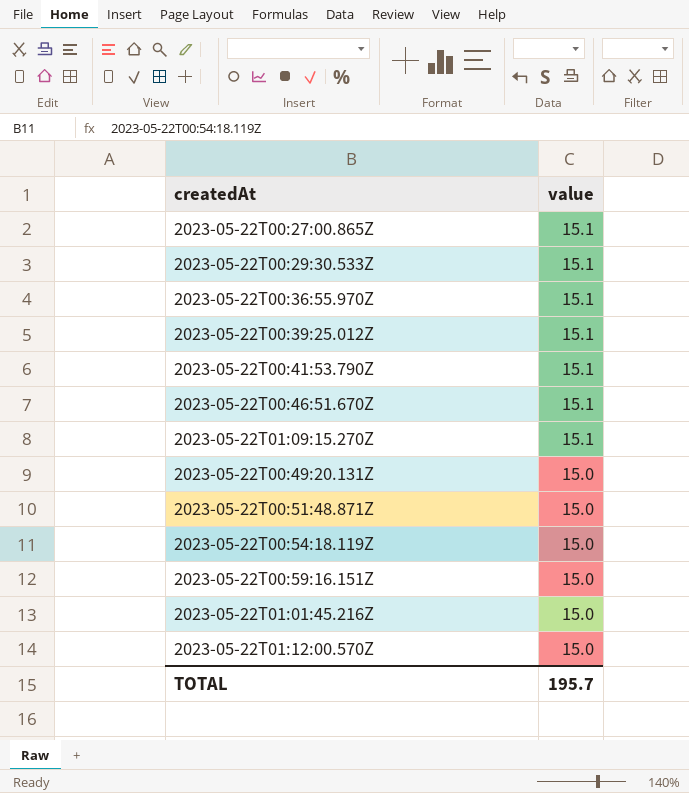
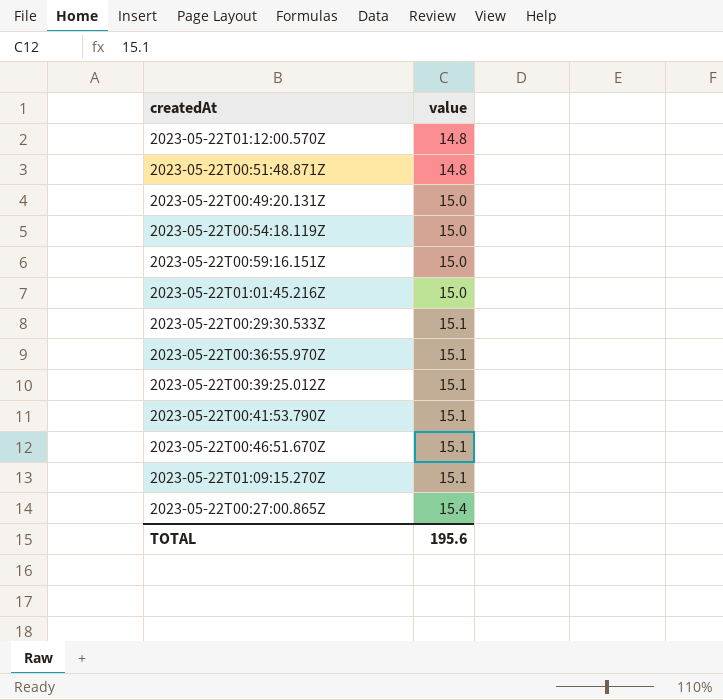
row order: value descending -> value ascending
2023-05-22T01:12:00.570Z | value: 15.0 -> 14.8
2023-05-22T00:51:48.871Z | value: 15.0 -> 14.8
2023-05-22T00:27:00.865Z | value: 15.1 -> 15.4
TOTAL | value: 195.7 -> 195.6

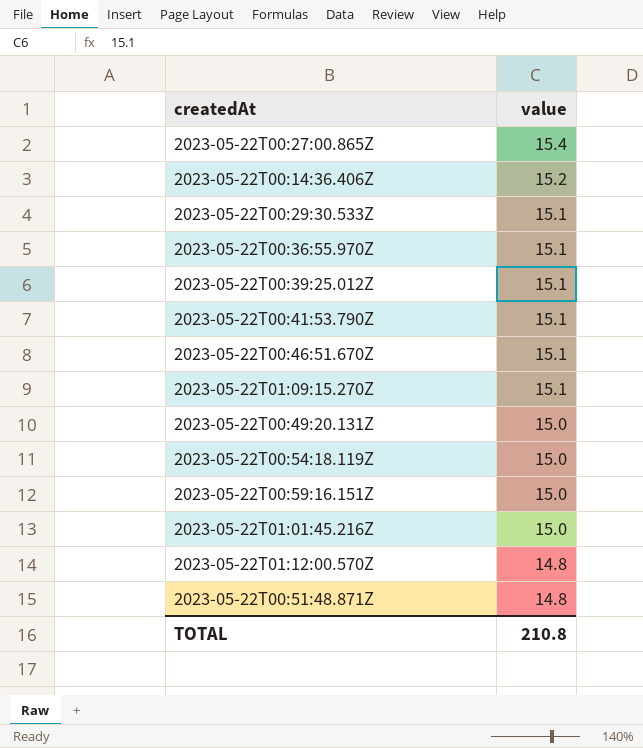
row order: value ascending -> value descending
row 2023-05-22T00:14:36.406Z: none -> 15.2
TOTAL | value: 195.6 -> 210.8

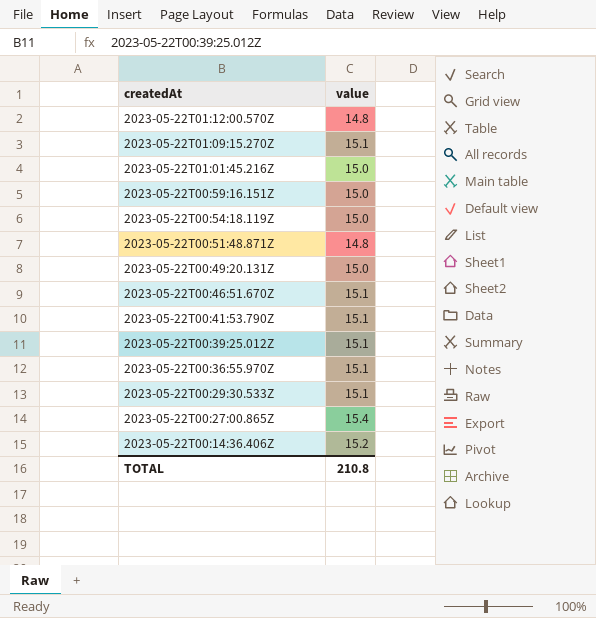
row order: value descending -> createdAt descending

